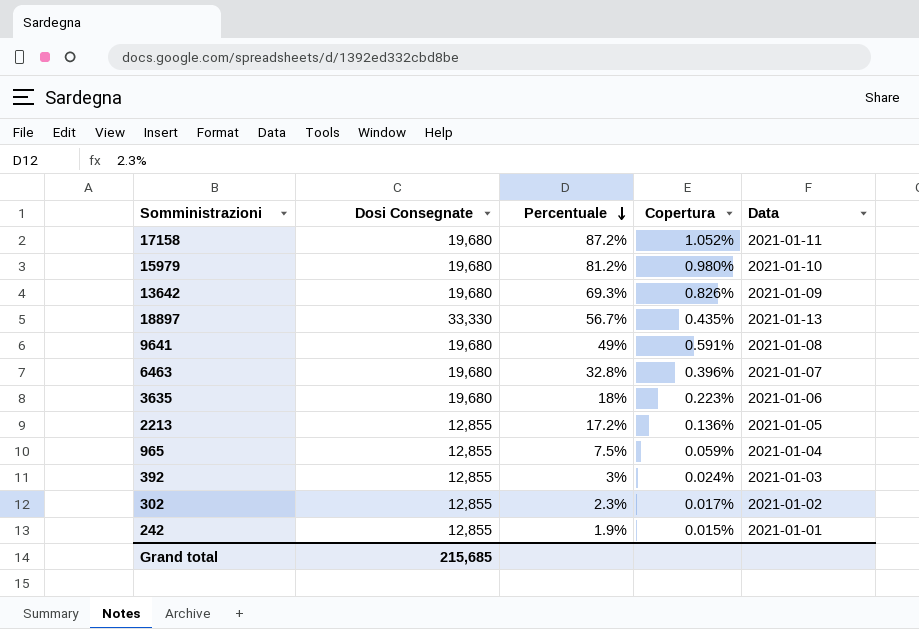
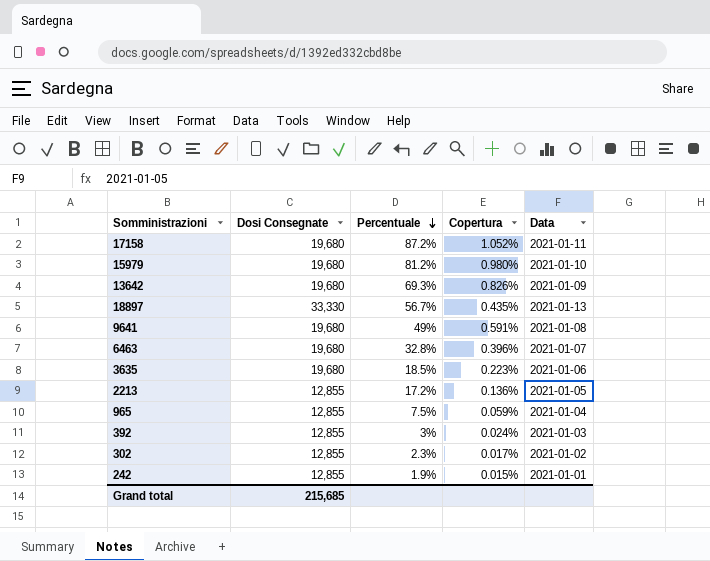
3635 | Percentuale: 18% -> 18.5%

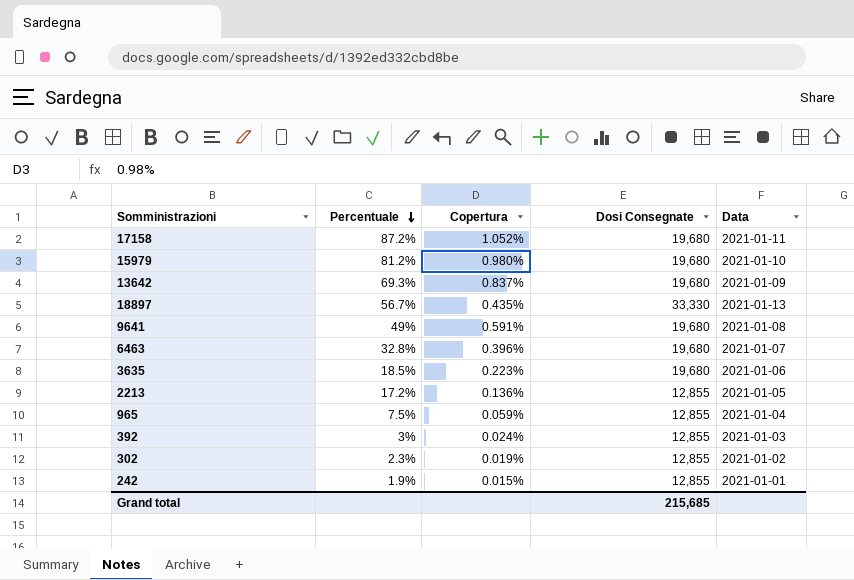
column Dosi Consegnate | position: 2 -> 4
13642 | Copertura: 0.826% -> 0.837%
302 | Copertura: 0.017% -> 0.019%

